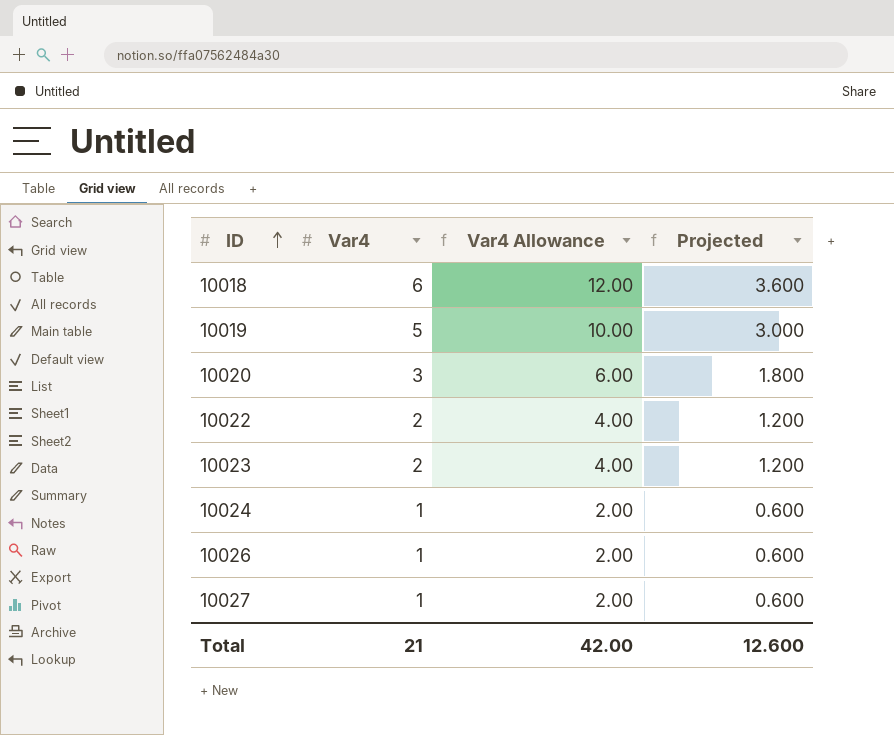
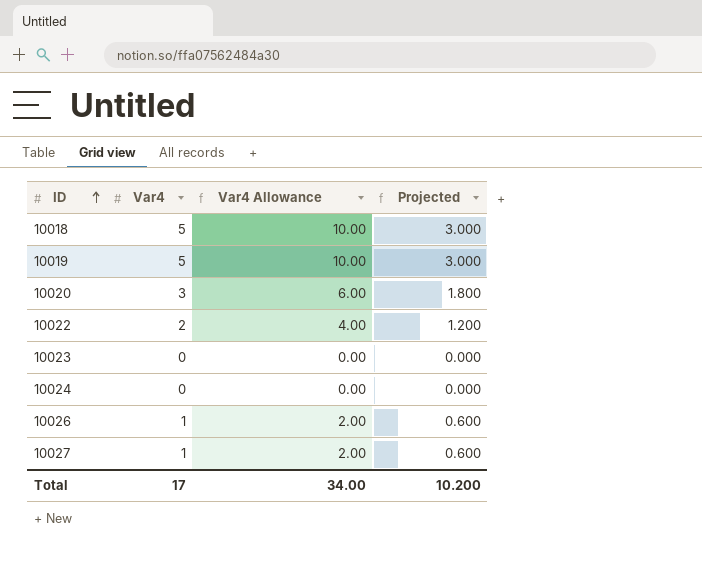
10018 | Var4: 6 -> 5
10018 | Var4 Allowance: 12.00 -> 10.00
10018 | Projected: 3.600 -> 3.000
10023 | Var4: 2 -> 0
10023 | Var4 Allowance: 4.00 -> 0.00
10023 | Projected: 1.200 -> 0.000
10024 | Var4: 1 -> 0
10024 | Var4 Allowance: 2.00 -> 0.00
10024 | Projected: 0.600 -> 0.000
Total | Var4: 21 -> 17
Total | Var4 Allowance: 42.00 -> 34.00
Total | Projected: 12.600 -> 10.200

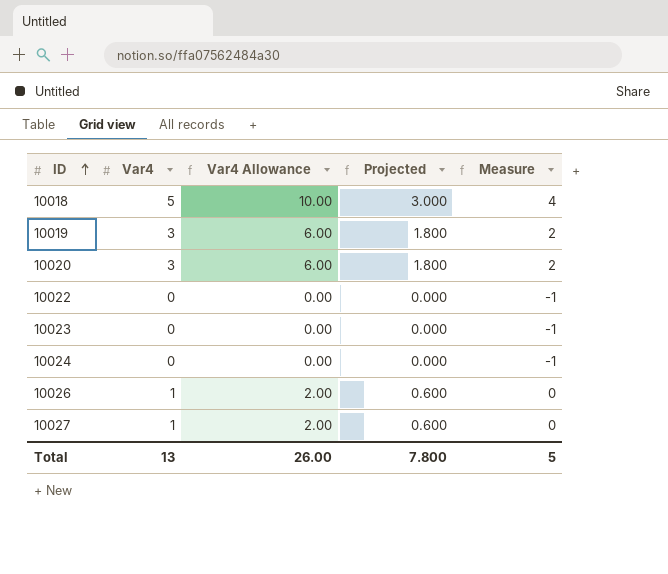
column Measure | formula: none -> [Var4] - 1
10019 | Var4: 5 -> 3
10019 | Var4 Allowance: 10.00 -> 6.00
10019 | Projected: 3.000 -> 1.800
10022 | Var4: 2 -> 0
10022 | Var4 Allowance: 4.00 -> 0.00
10022 | Projected: 1.200 -> 0.000
Total | Var4: 17 -> 13
Total | Var4 Allowance: 34.00 -> 26.00
Total | Projected: 10.200 -> 7.800

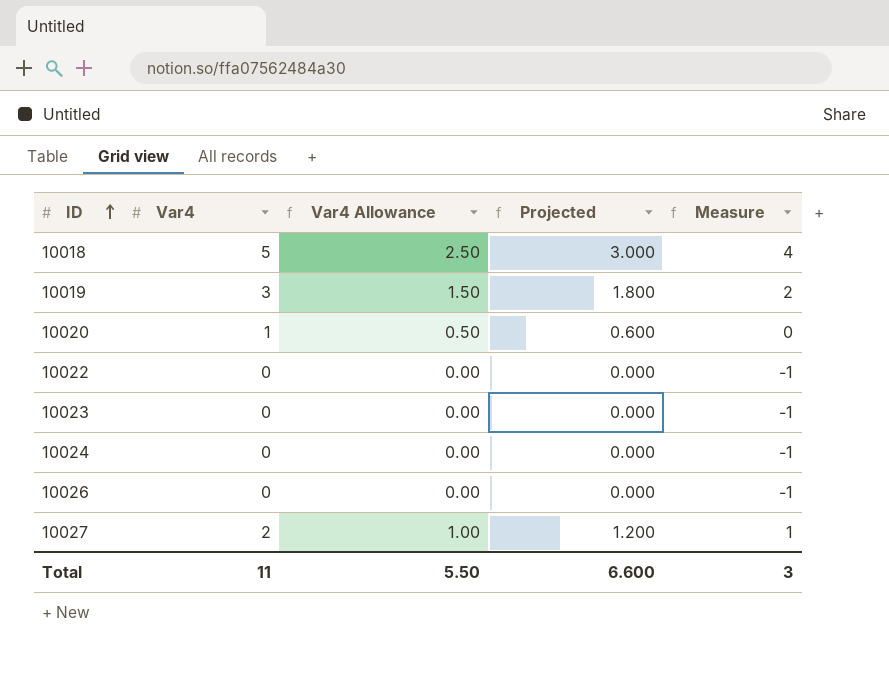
column Var4 Allowance | formula: [Var4] * 2 -> [Var4] * 0.5
10020 | Var4: 3 -> 1
10020 | Projected: 1.800 -> 0.600
10020 | Measure: 2 -> 0
10026 | Var4: 1 -> 0
10026 | Projected: 0.600 -> 0.000
10026 | Measure: 0 -> -1
10027 | Var4: 1 -> 2
10027 | Projected: 0.600 -> 1.200
10027 | Measure: 0 -> 1
Total | Var4: 13 -> 11
Total | Var4 Allowance: 26.00 -> 5.50
Total | Projected: 7.800 -> 6.600
Total | Measure: 5 -> 3

